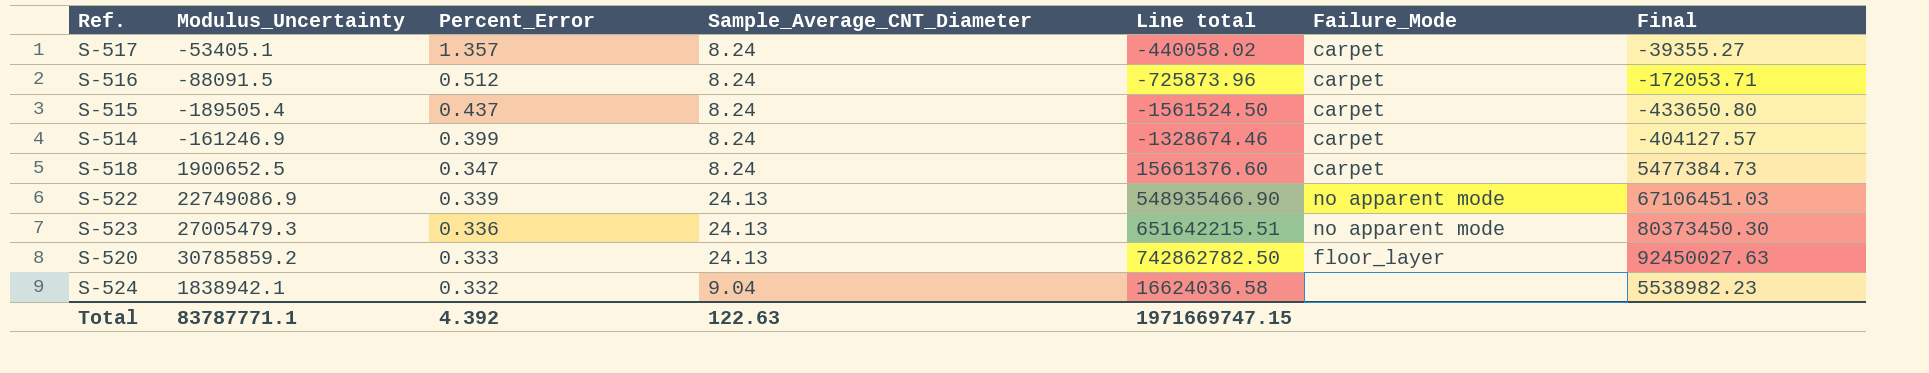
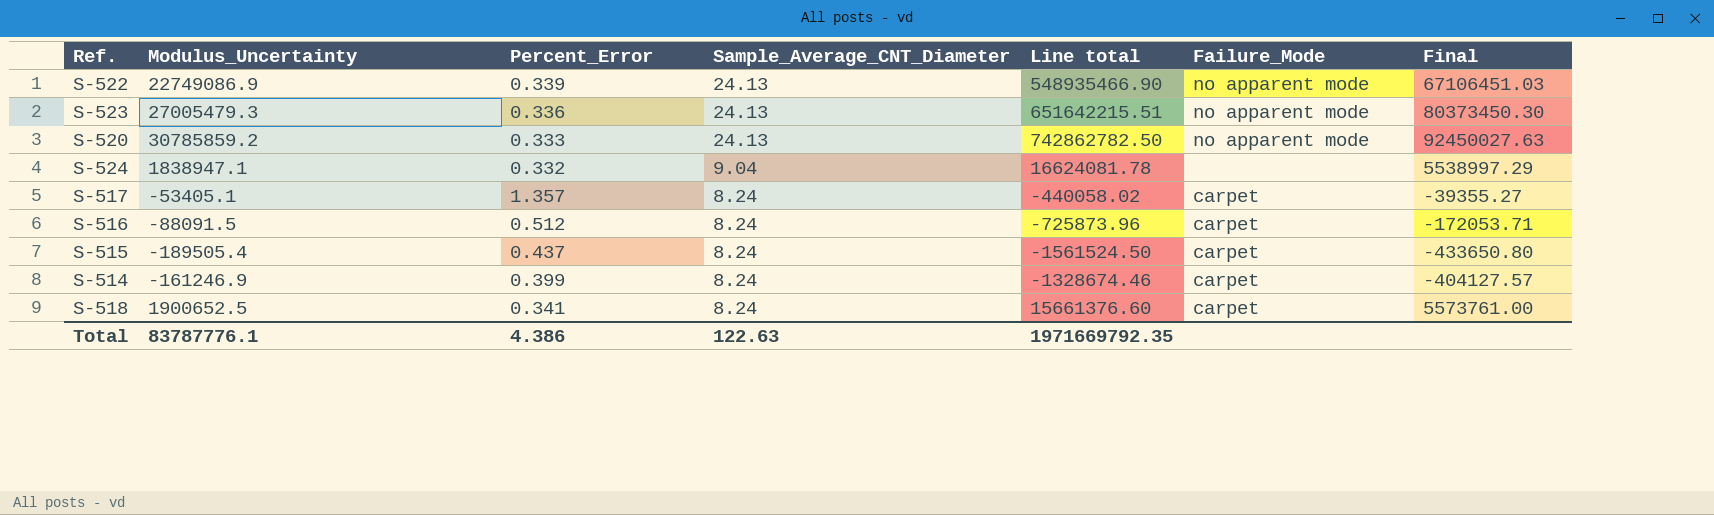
row order: Percent_Error descending -> Sample_Average_CNT_Diameter descending
S-520 | Failure_Mode: floor_layer -> no apparent mode
S-524 | Modulus_Uncertainty: 1838942.1 -> 1838947.1
S-524 | Line total: 16624036.58 -> 16624081.78
S-524 | Final: 5538982.23 -> 5538997.29
S-518 | Percent_Error: 0.347 -> 0.341
S-518 | Final: 5477384.73 -> 5573761.00
Total | Modulus_Uncertainty: 83787771.1 -> 83787776.1
Total | Percent_Error: 4.392 -> 4.386
Total | Line total: 1971669747.15 -> 1971669792.35

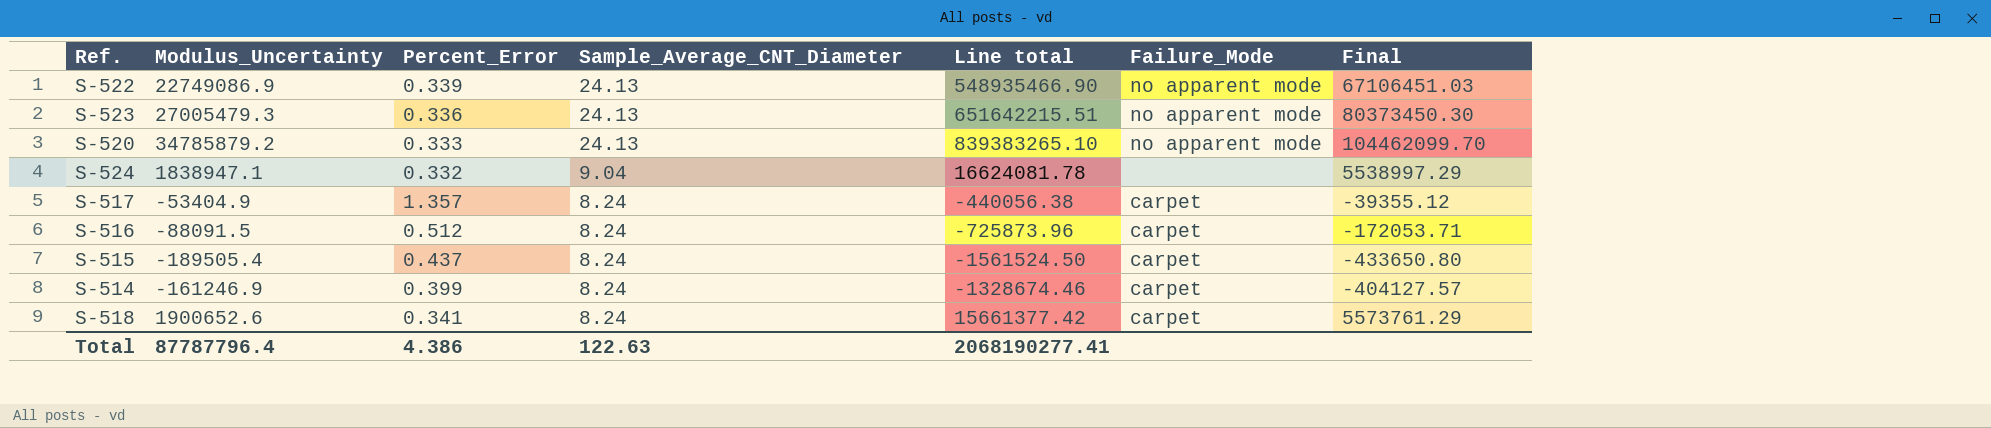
S-520 | Modulus_Uncertainty: 30785859.2 -> 34785879.2
S-520 | Line total: 742862782.50 -> 839383265.10
S-520 | Final: 92450027.63 -> 104462099.70
S-517 | Modulus_Uncertainty: -53405.1 -> -53404.9
S-517 | Line total: -440058.02 -> -440056.38
S-517 | Final: -39355.27 -> -39355.12
S-518 | Modulus_Uncertainty: 1900652.5 -> 1900652.6
S-518 | Line total: 15661376.60 -> 15661377.42
S-518 | Final: 5573761.00 -> 5573761.29
Total | Modulus_Uncertainty: 83787776.1 -> 87787796.4
Total | Line total: 1971669792.35 -> 2068190277.41

